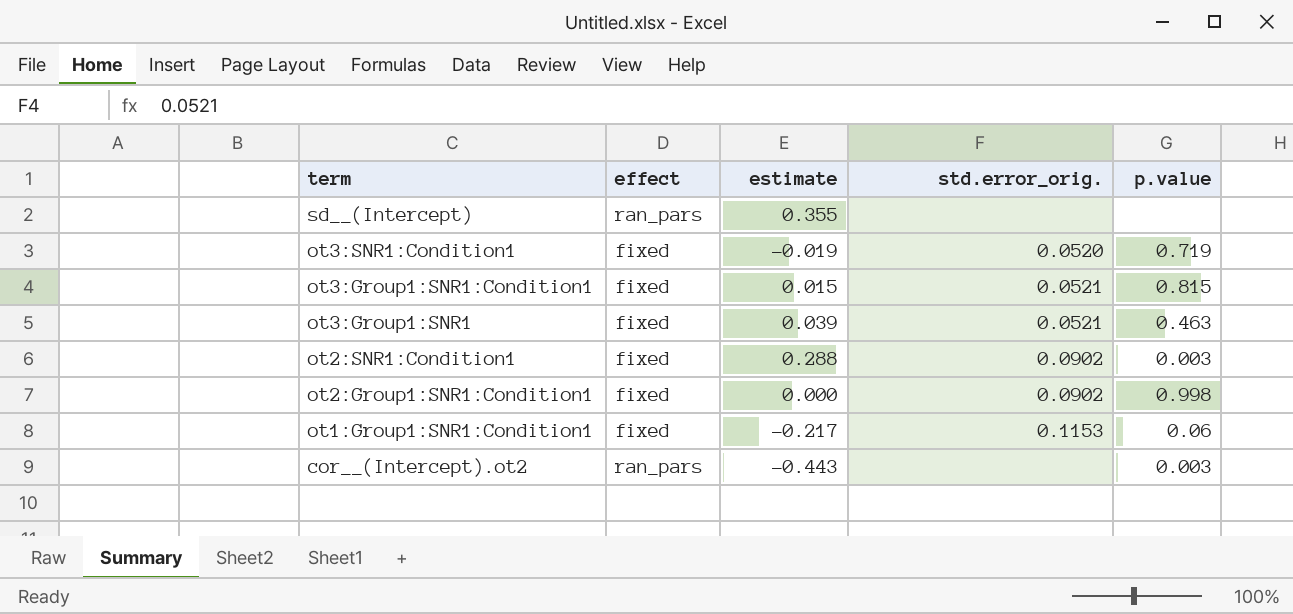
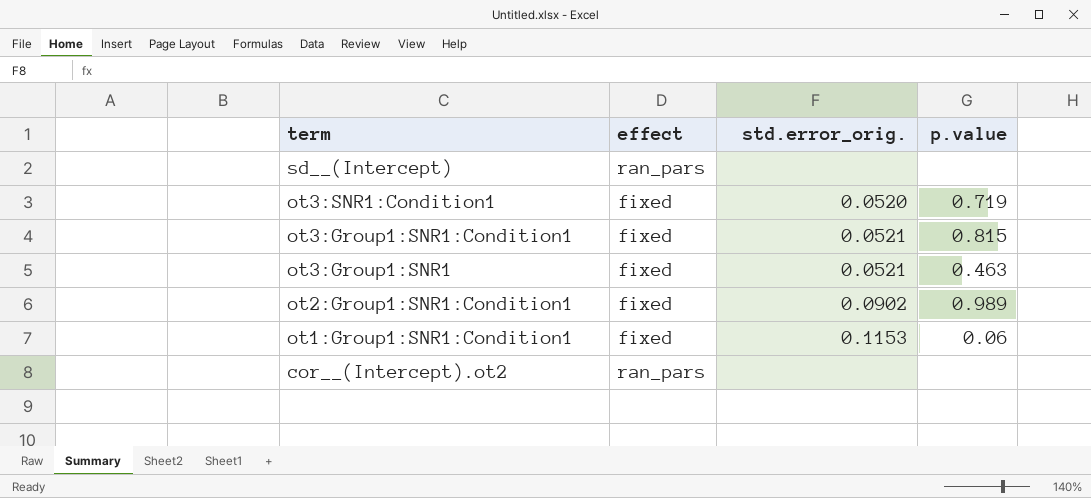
column estimate | position: 3 -> none
row ot2:SNR1:Condition1: fixed | 0.288 | 0.0902 | 0.003 -> none
ot2:Group1:SNR1:Condition1 | p.value: 0.998 -> 0.989
cor__(Intercept).ot2 | p.value: 0.003 -> none

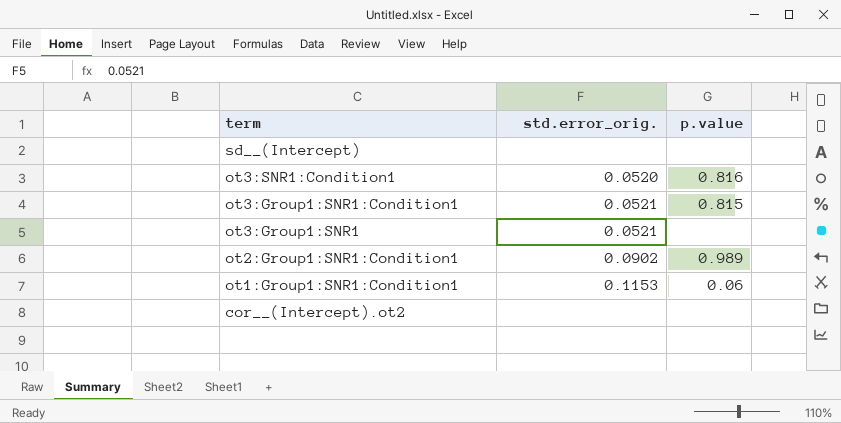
column effect | position: 2 -> none
ot3:SNR1:Condition1 | p.value: 0.719 -> 0.816
ot3:Group1:SNR1 | p.value: 0.463 -> none

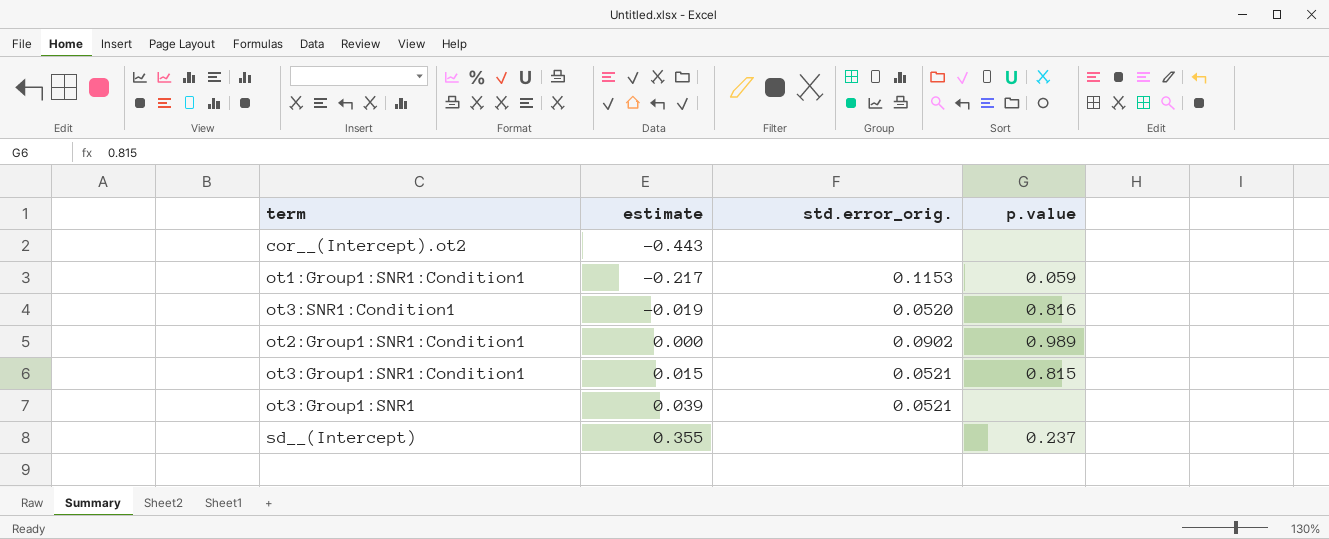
row order: term descending -> estimate ascending
column estimate | position: none -> 2
ot1:Group1:SNR1:Condition1 | p.value: 0.06 -> 0.059
sd__(Intercept) | p.value: none -> 0.237

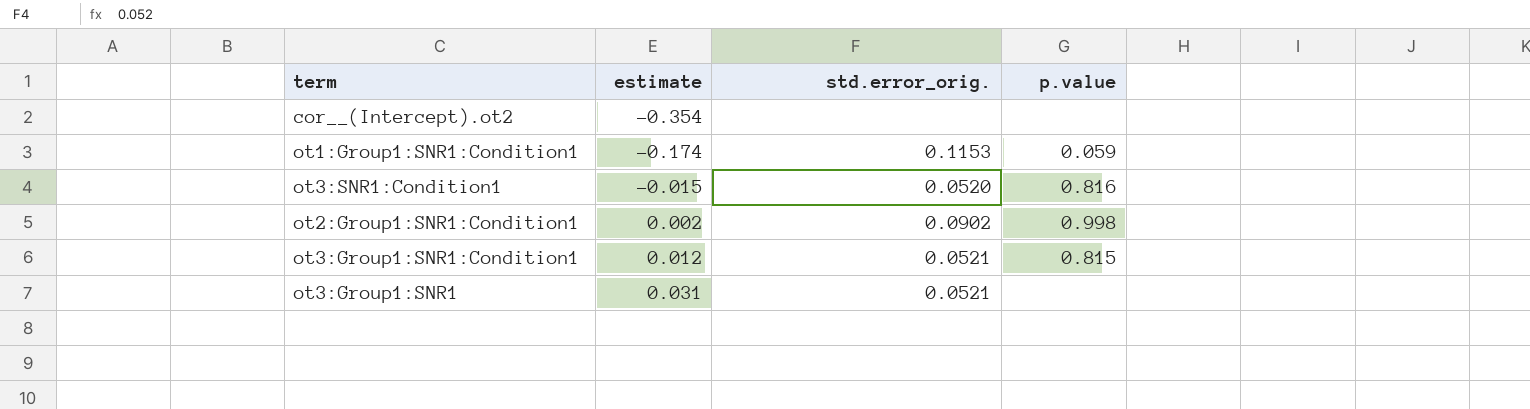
row sd__(Intercept): 0.355 | none | 0.237 -> none
cor__(Intercept).ot2 | estimate: -0.443 -> -0.354
ot1:Group1:SNR1:Condition1 | estimate: -0.217 -> -0.174
ot3:SNR1:Condition1 | estimate: -0.019 -> -0.015
ot2:Group1:SNR1:Condition1 | estimate: 0.000 -> 0.002
ot2:Group1:SNR1:Condition1 | p.value: 0.989 -> 0.998
ot3:Group1:SNR1:Condition1 | estimate: 0.015 -> 0.012
ot3:Group1:SNR1 | estimate: 0.039 -> 0.031

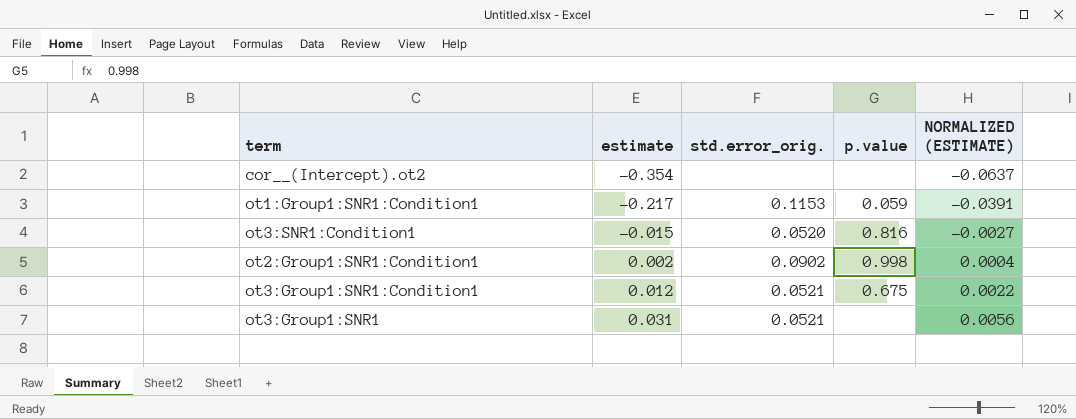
column NORMALIZED (ESTIMATE) | formula: none -> [estimate] * 0.18
ot1:Group1:SNR1:Condition1 | estimate: -0.174 -> -0.217
ot3:Group1:SNR1:Condition1 | p.value: 0.815 -> 0.675

